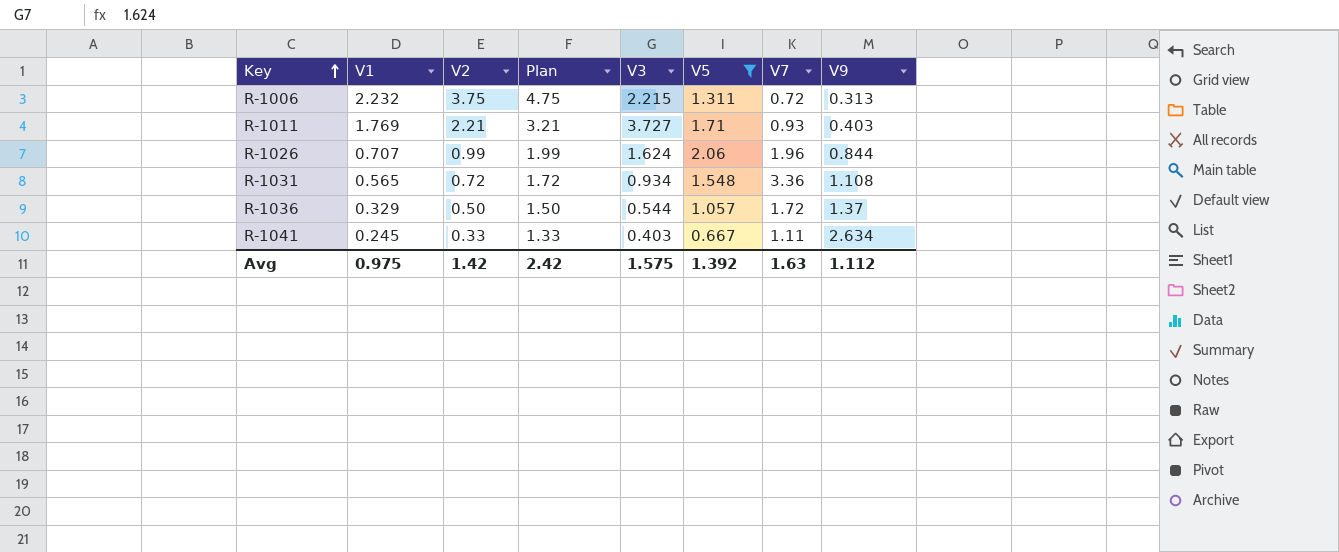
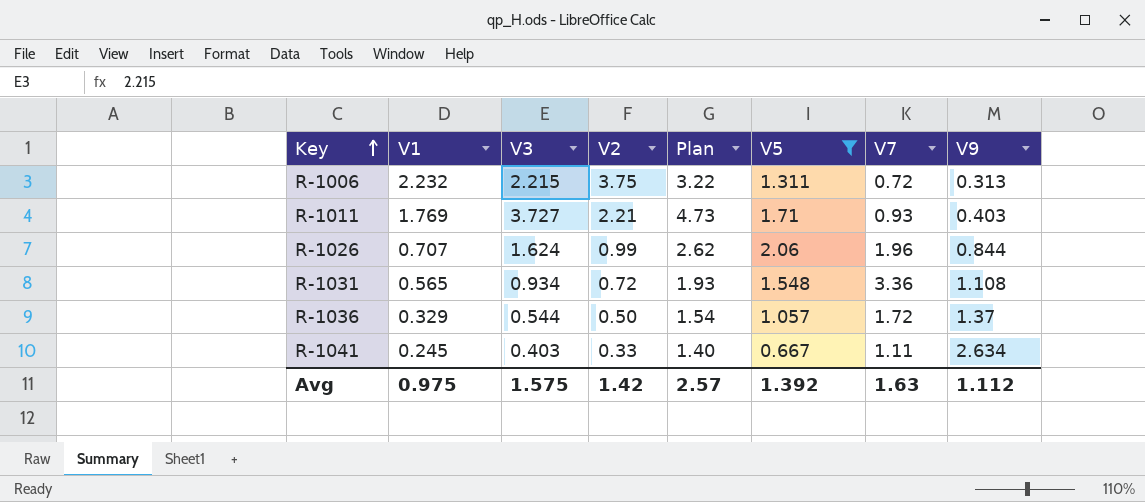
column V3 | position: 5 -> 3
column Plan | formula: [V2] + 1 -> [V3] + 1
Avg | Plan: 2.42 -> 2.57

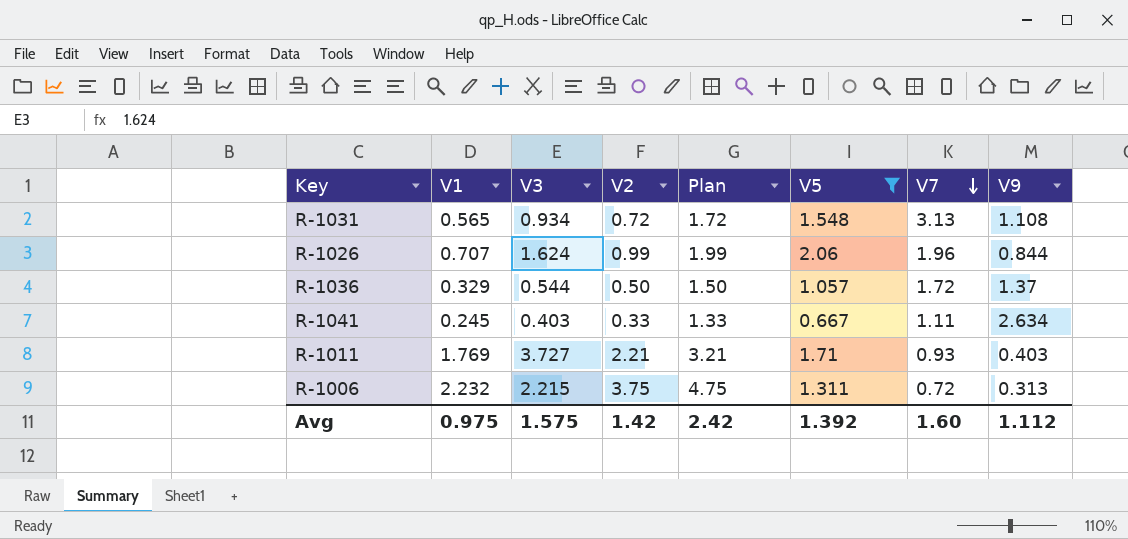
row order: Key ascending -> V7 descending
column Plan | formula: [V3] + 1 -> [V2] + 1
R-1031 | V7: 3.36 -> 3.13
Avg | Plan: 2.57 -> 2.42
Avg | V7: 1.63 -> 1.60

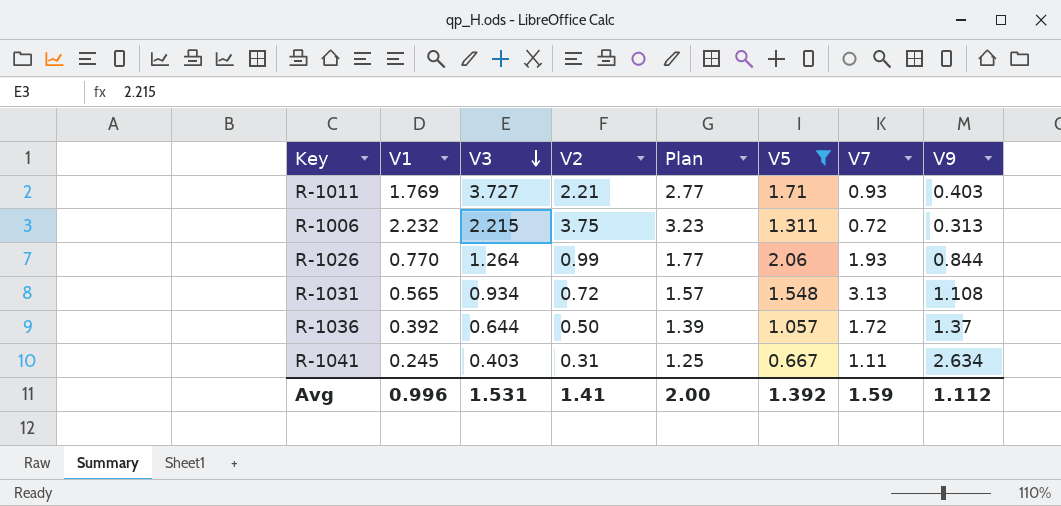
row order: V7 descending -> V3 descending
column Plan | formula: [V2] + 1 -> [V1] + 1
R-1026 | V1: 0.707 -> 0.770
R-1026 | V3: 1.624 -> 1.264
R-1026 | V7: 1.96 -> 1.93
R-1036 | V1: 0.329 -> 0.392
R-1036 | V3: 0.544 -> 0.644
R-1041 | V2: 0.33 -> 0.31
Avg | V1: 0.975 -> 0.996
Avg | V3: 1.575 -> 1.531
Avg | V2: 1.42 -> 1.41
Avg | Plan: 2.42 -> 2.00
Avg | V7: 1.60 -> 1.59

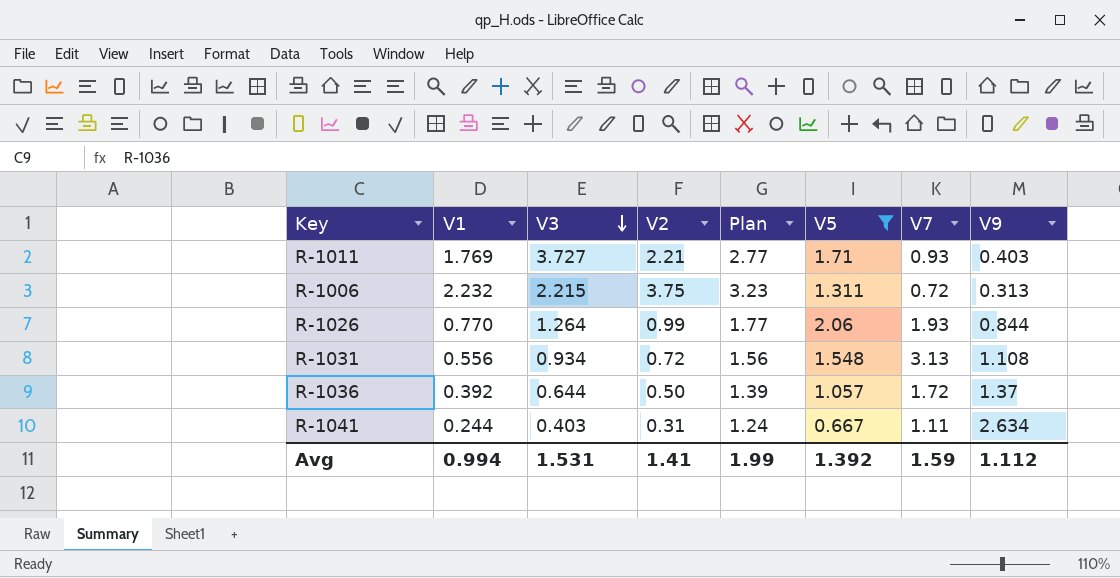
R-1031 | V1: 0.565 -> 0.556
R-1031 | Plan: 1.57 -> 1.56
R-1041 | V1: 0.245 -> 0.244
R-1041 | Plan: 1.25 -> 1.24
Avg | V1: 0.996 -> 0.994
Avg | Plan: 2.00 -> 1.99

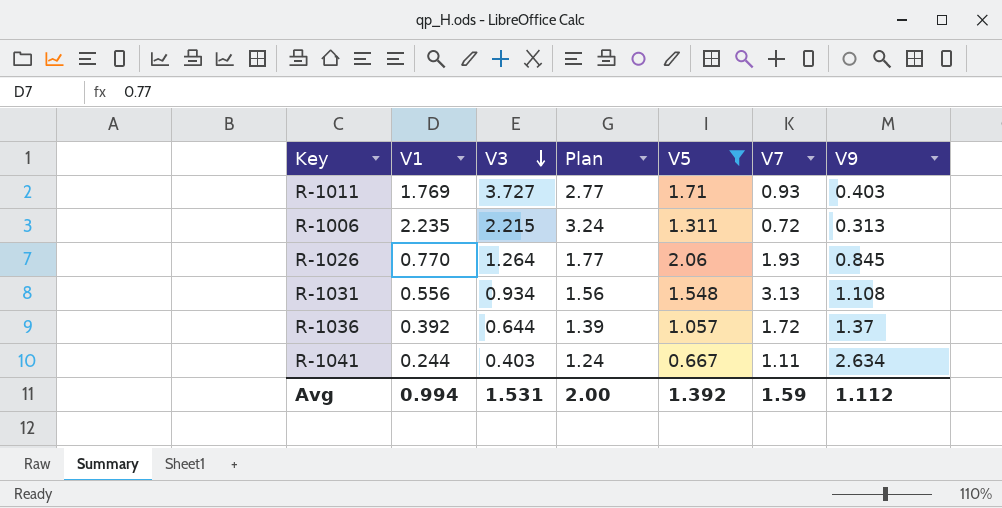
column V2 | position: 4 -> none
R-1006 | V1: 2.232 -> 2.235
R-1006 | Plan: 3.23 -> 3.24
R-1026 | V9: 0.844 -> 0.845
Avg | Plan: 1.99 -> 2.00

